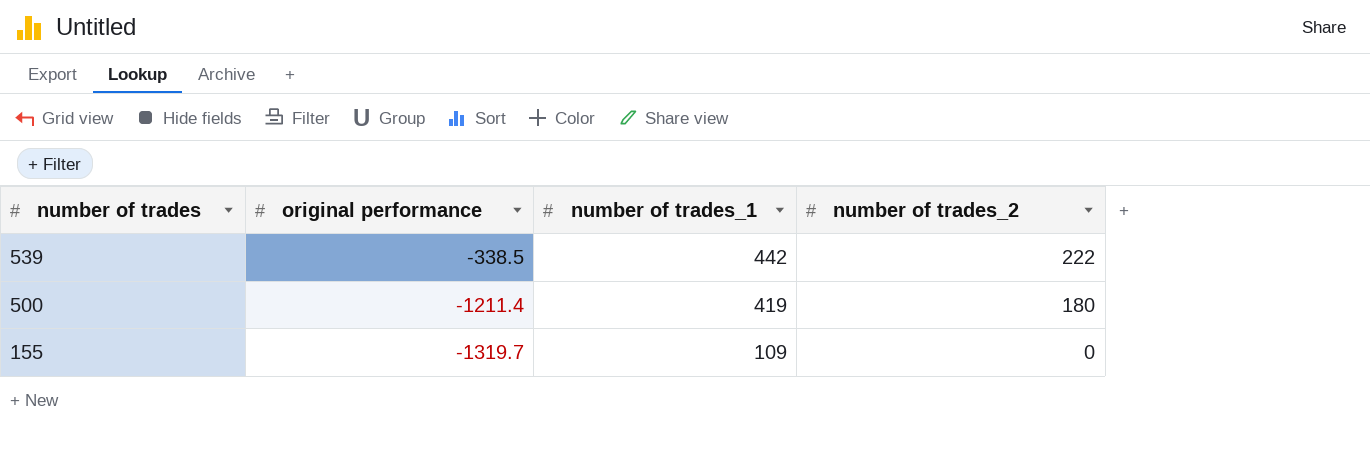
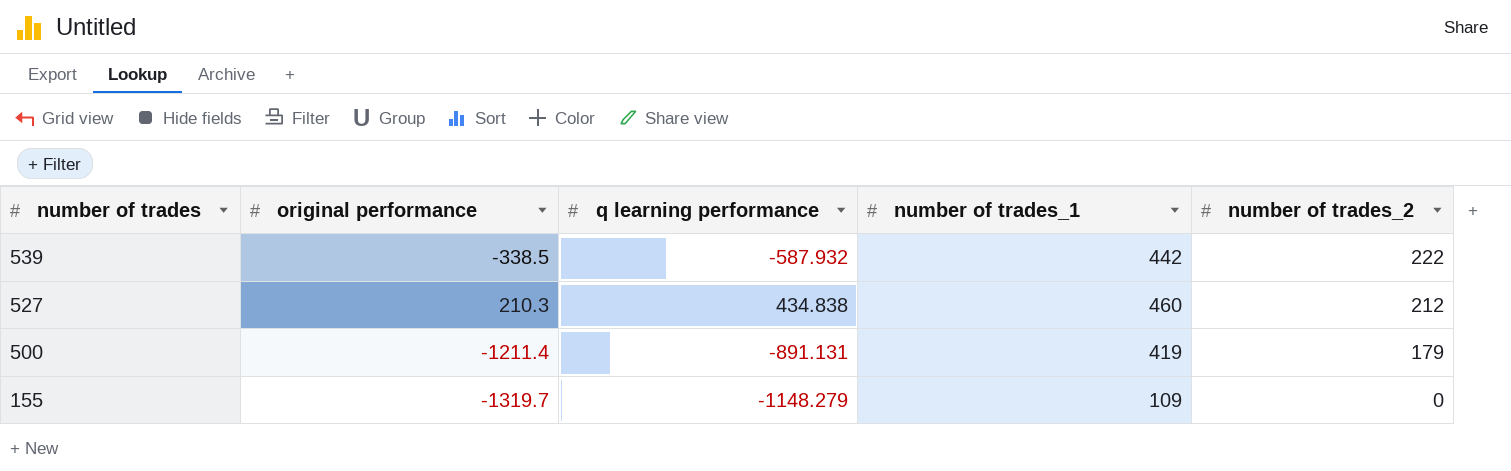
column q learning performance | position: none -> 3
row 527: none -> 210.3 | 434.838 | 460 | 212
500 | number of trades_2: 180 -> 179

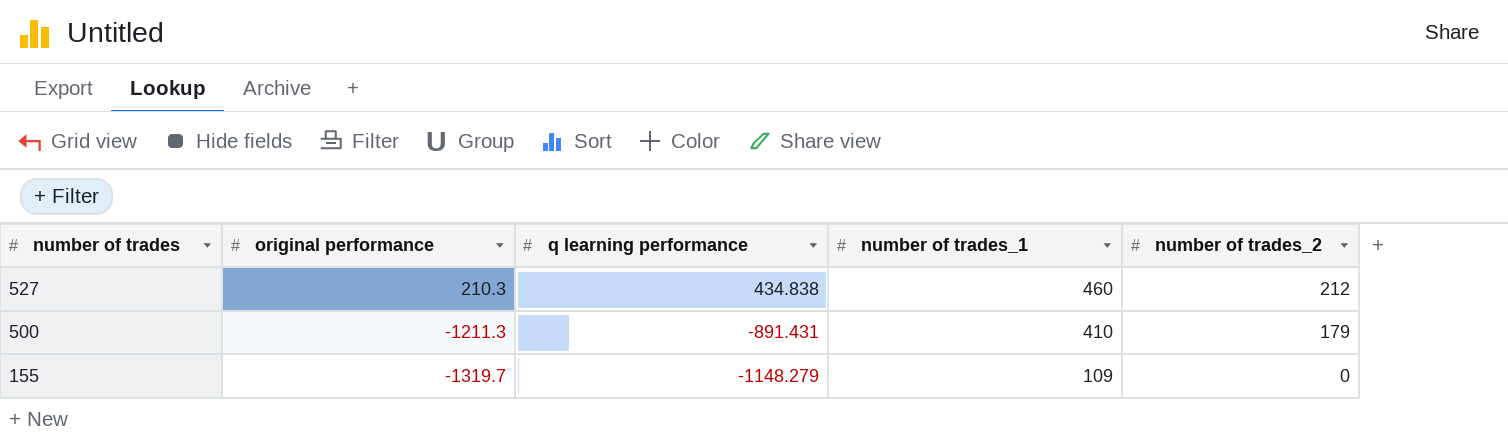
row 539: -338.5 | -587.932 | 442 | 222 -> none
500 | original performance: -1211.4 -> -1211.3
500 | q learning performance: -891.131 -> -891.431
500 | number of trades_1: 419 -> 410

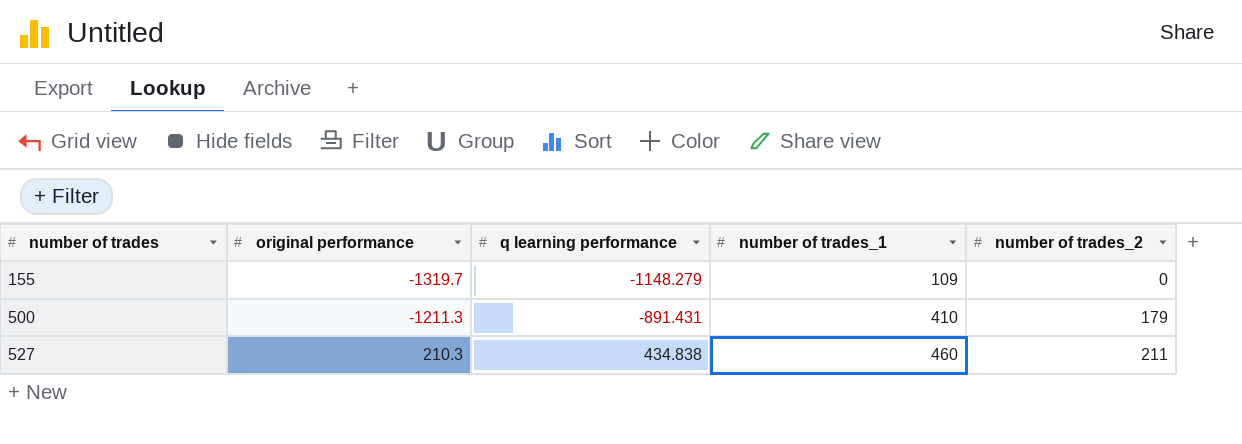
row order: number of trades descending -> number of trades ascending
527 | number of trades_2: 212 -> 211

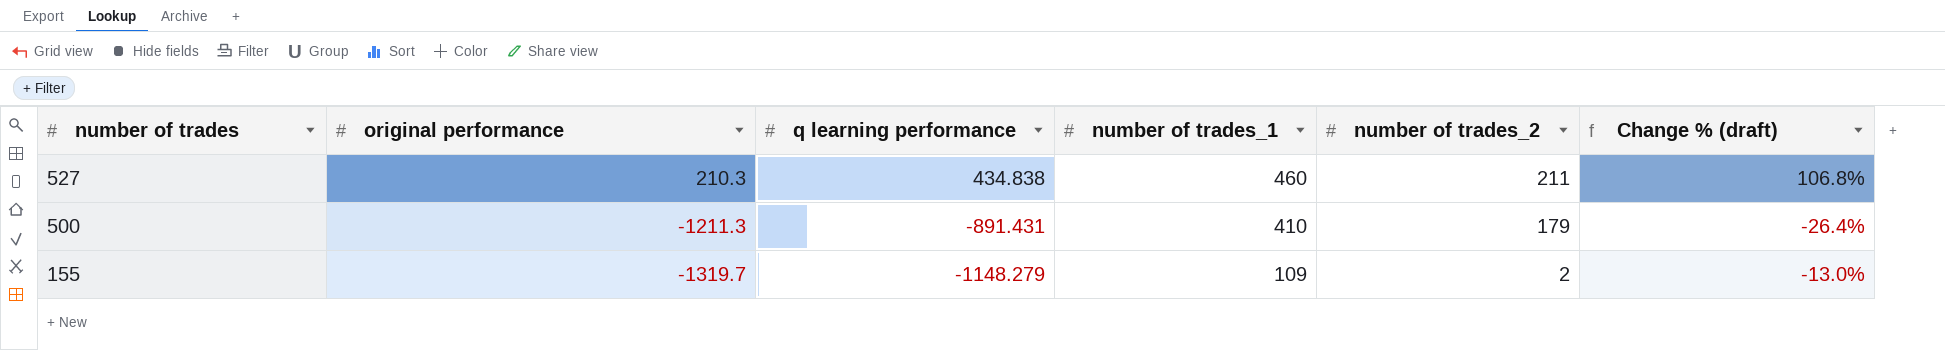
row order: number of trades ascending -> number of trades descending
column Change % (draft) | formula: none -> ([q learning performance] - [original performance]) / [original performance]
155 | number of trades_2: 0 -> 2

